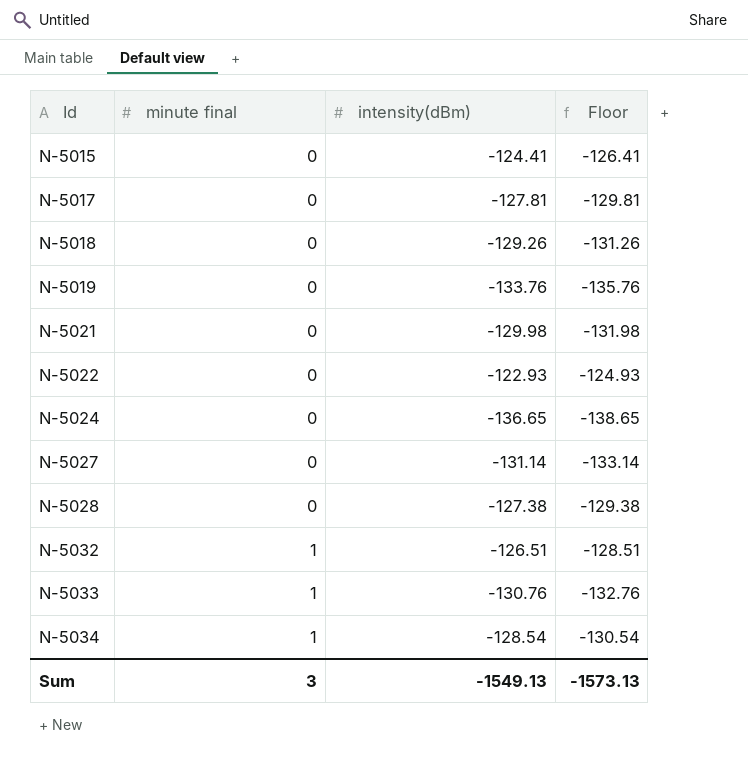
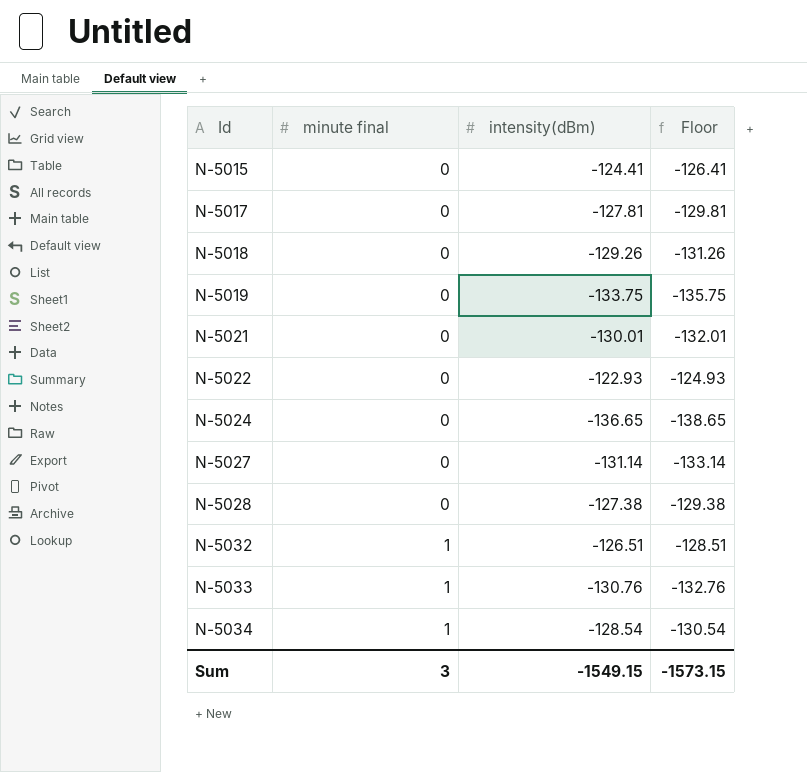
N-5019 | intensity(dBm): -133.76 -> -133.75
N-5019 | Floor: -135.76 -> -135.75
N-5021 | intensity(dBm): -129.98 -> -130.01
N-5021 | Floor: -131.98 -> -132.01
Sum | intensity(dBm): -1549.13 -> -1549.15
Sum | Floor: -1573.13 -> -1573.15

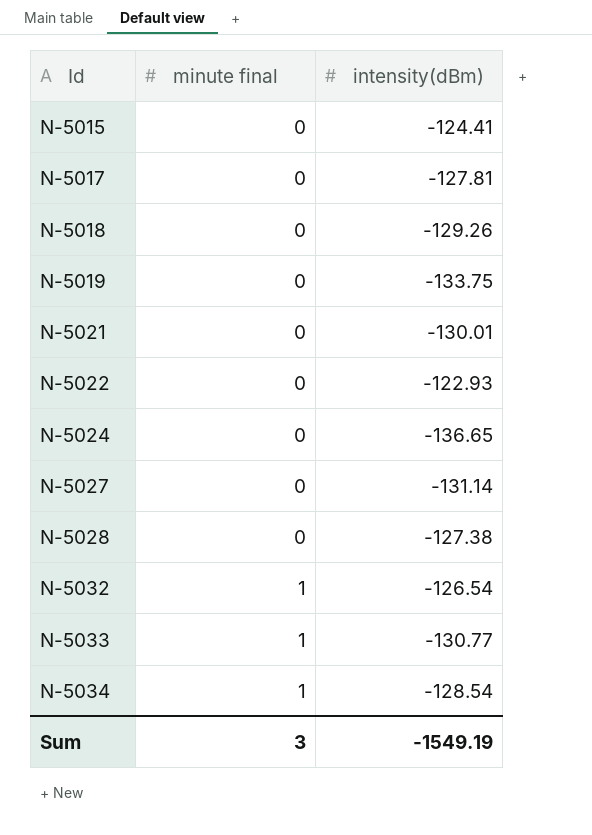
column Floor | formula: [intensity(dBm)] - 2 -> none
N-5032 | intensity(dBm): -126.51 -> -126.54
N-5033 | intensity(dBm): -130.76 -> -130.77
Sum | intensity(dBm): -1549.15 -> -1549.19

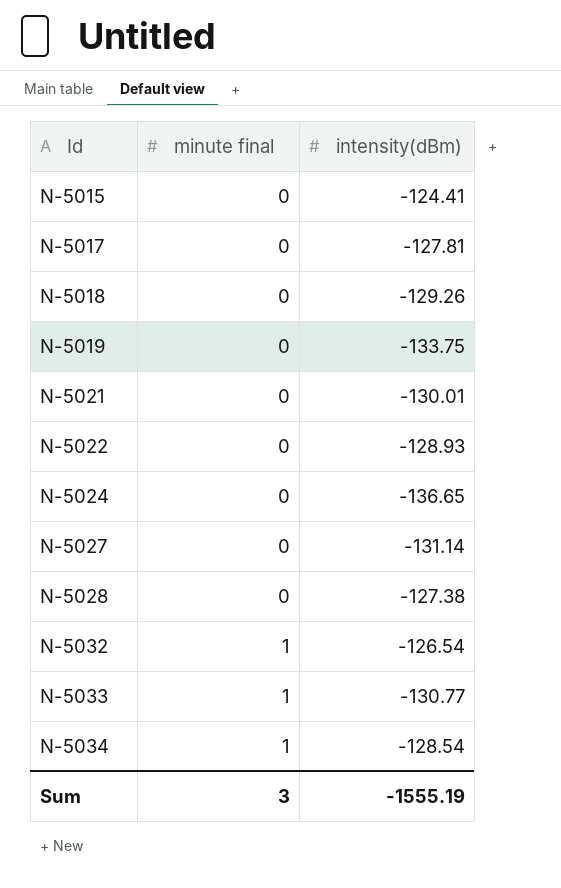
N-5022 | intensity(dBm): -122.93 -> -128.93
Sum | intensity(dBm): -1549.19 -> -1555.19

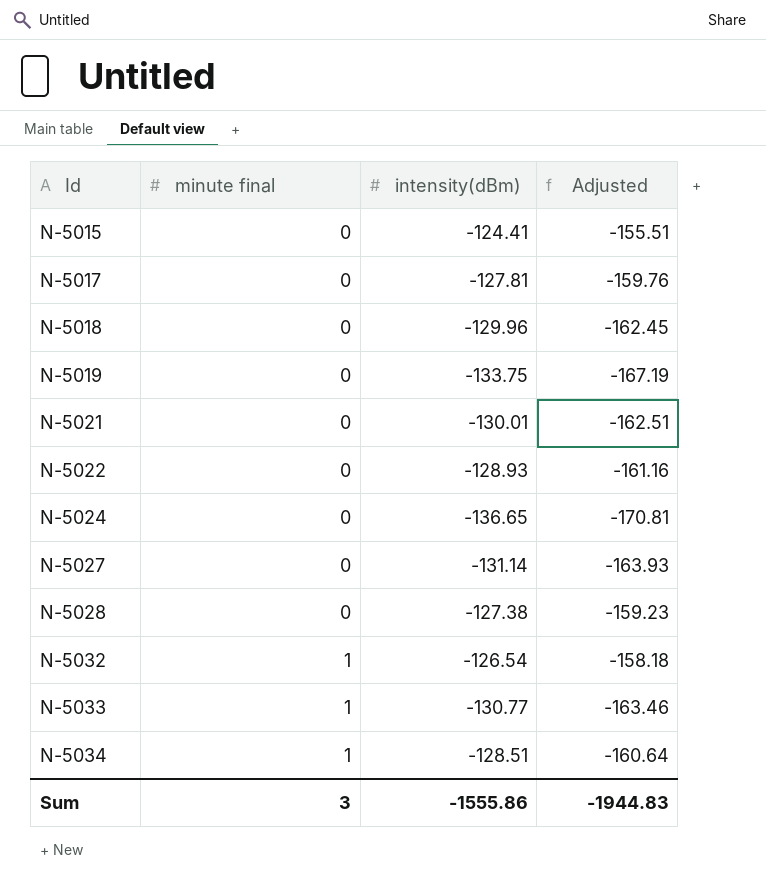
column Adjusted | formula: none -> [intensity(dBm)] * 1.25
N-5018 | intensity(dBm): -129.26 -> -129.96
N-5034 | intensity(dBm): -128.54 -> -128.51
Sum | intensity(dBm): -1555.19 -> -1555.86

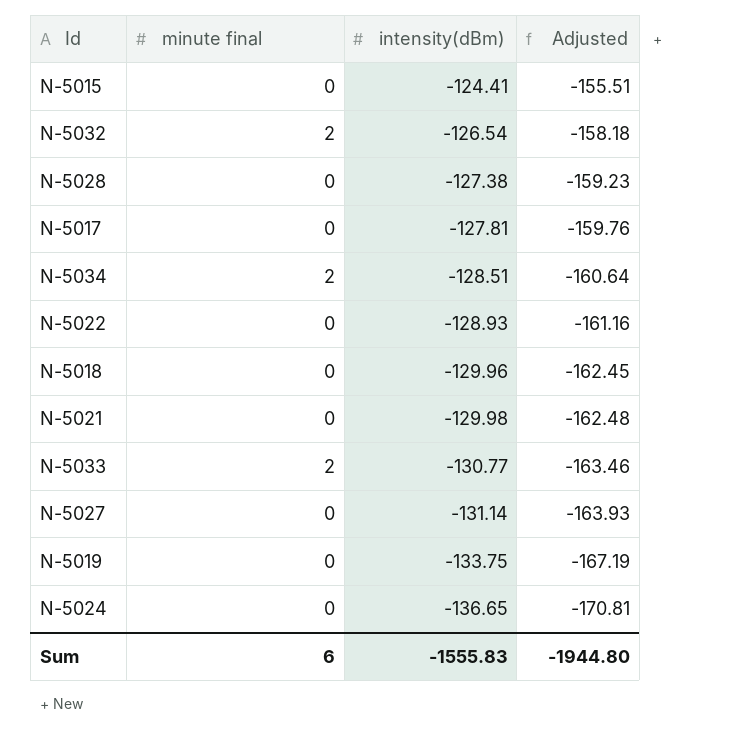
row order: Id ascending -> intensity(dBm) descending
N-5032 | minute final: 1 -> 2
N-5034 | minute final: 1 -> 2
N-5021 | intensity(dBm): -130.01 -> -129.98
N-5021 | Adjusted: -162.51 -> -162.48
N-5033 | minute final: 1 -> 2
Sum | minute final: 3 -> 6
Sum | intensity(dBm): -1555.86 -> -1555.83
Sum | Adjusted: -1944.83 -> -1944.80

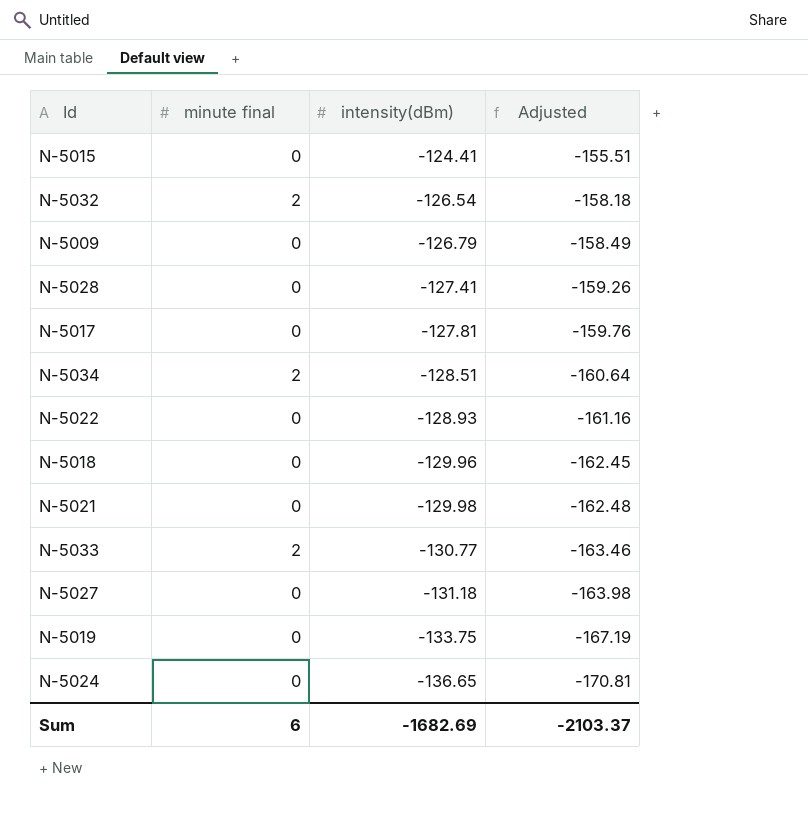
row N-5009: none -> 0 | -126.79 | -158.49
N-5028 | intensity(dBm): -127.38 -> -127.41
N-5028 | Adjusted: -159.23 -> -159.26
N-5027 | intensity(dBm): -131.14 -> -131.18
N-5027 | Adjusted: -163.93 -> -163.98
Sum | intensity(dBm): -1555.83 -> -1682.69
Sum | Adjusted: -1944.80 -> -2103.37

